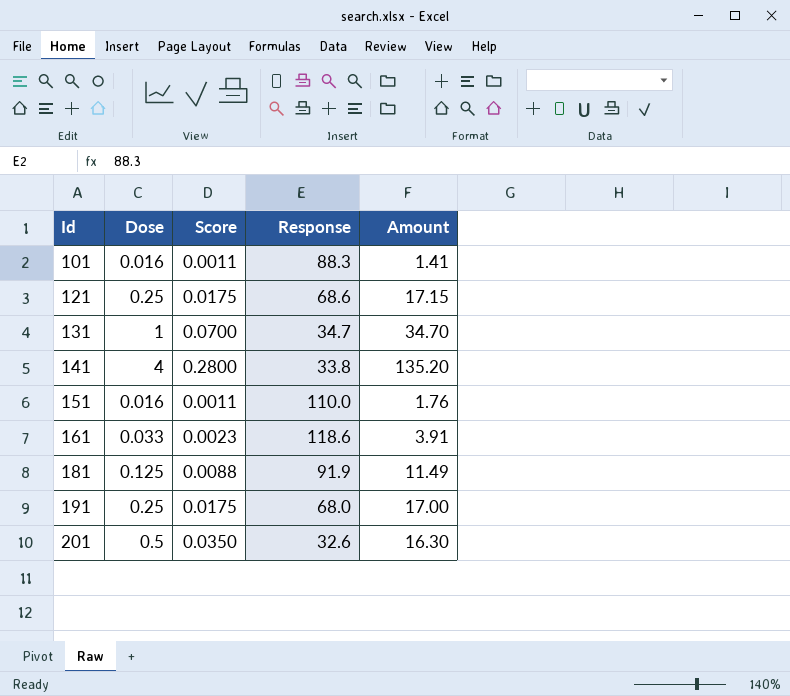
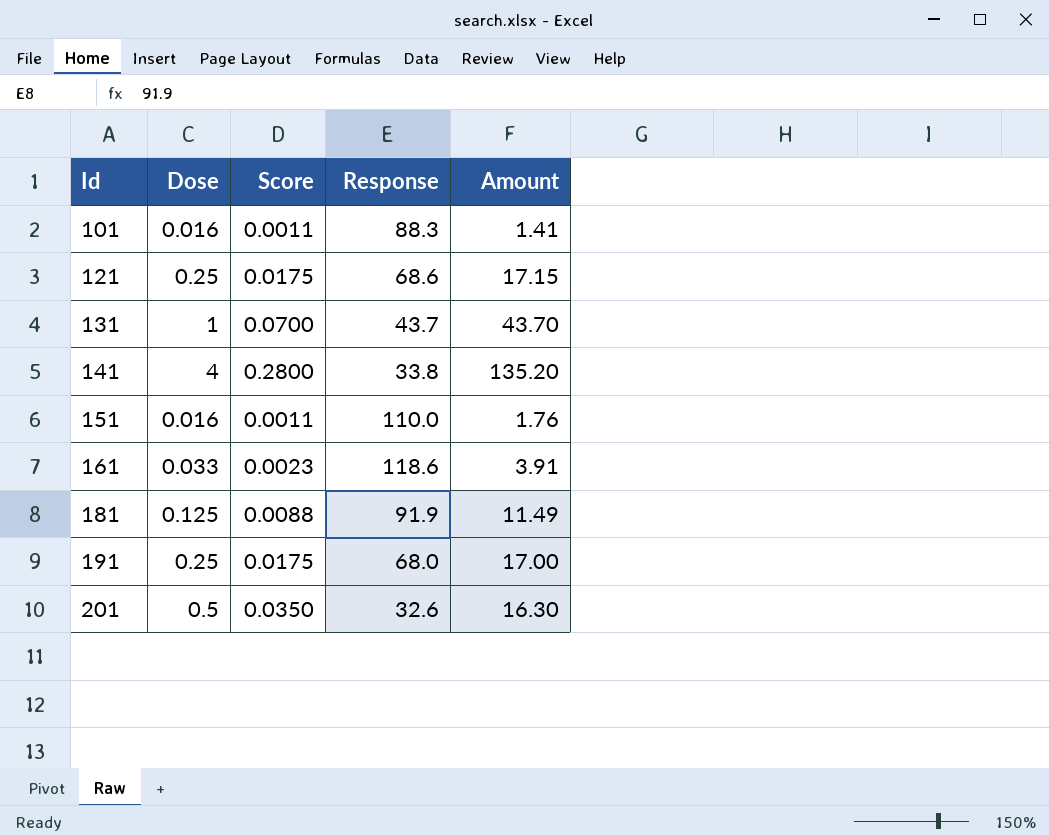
131 | Response: 34.7 -> 43.7
131 | Amount: 34.70 -> 43.70

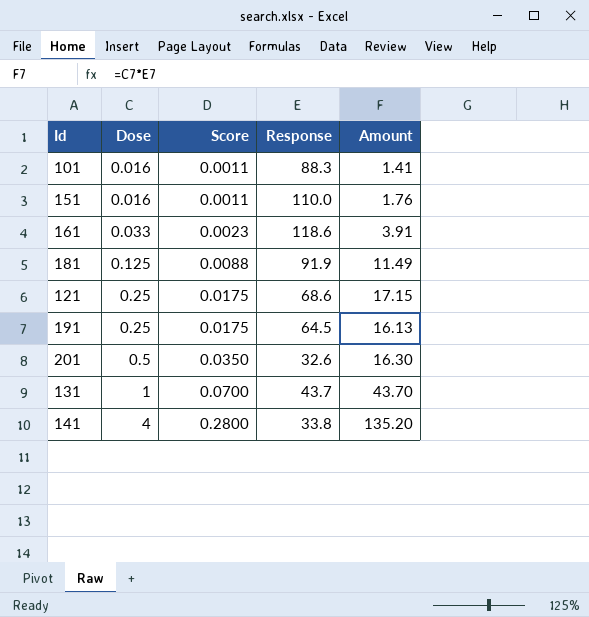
row order: Id ascending -> Dose ascending
191 | Response: 68.0 -> 64.5
191 | Amount: 17.00 -> 16.13

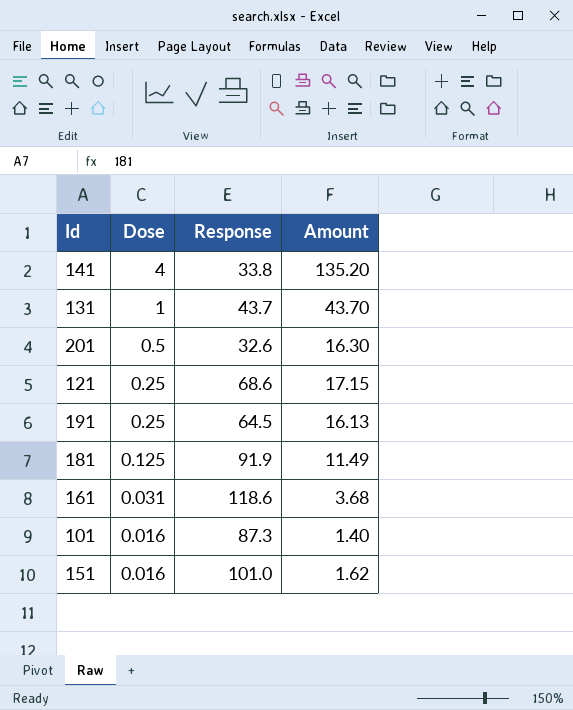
row order: Dose ascending -> Dose descending
column Score | formula: [Dose] * 0.07 -> none
161 | Dose: 0.033 -> 0.031
161 | Amount: 3.91 -> 3.68
101 | Response: 88.3 -> 87.3
101 | Amount: 1.41 -> 1.40
151 | Response: 110.0 -> 101.0
151 | Amount: 1.76 -> 1.62

